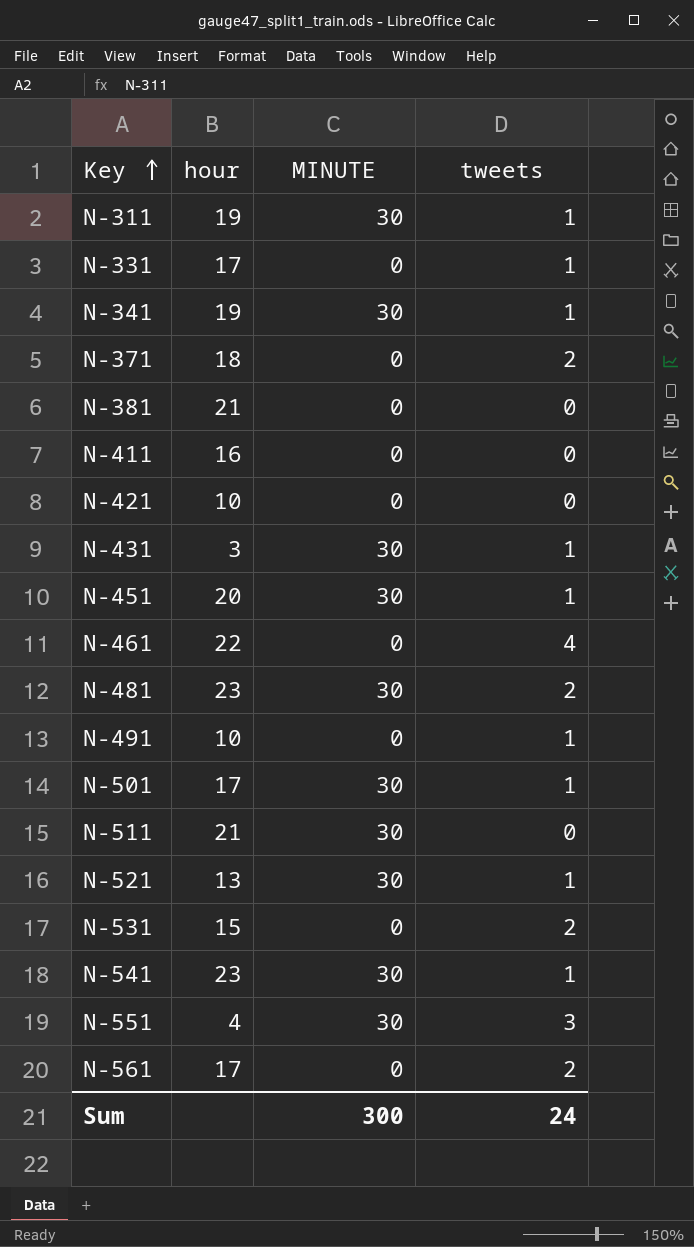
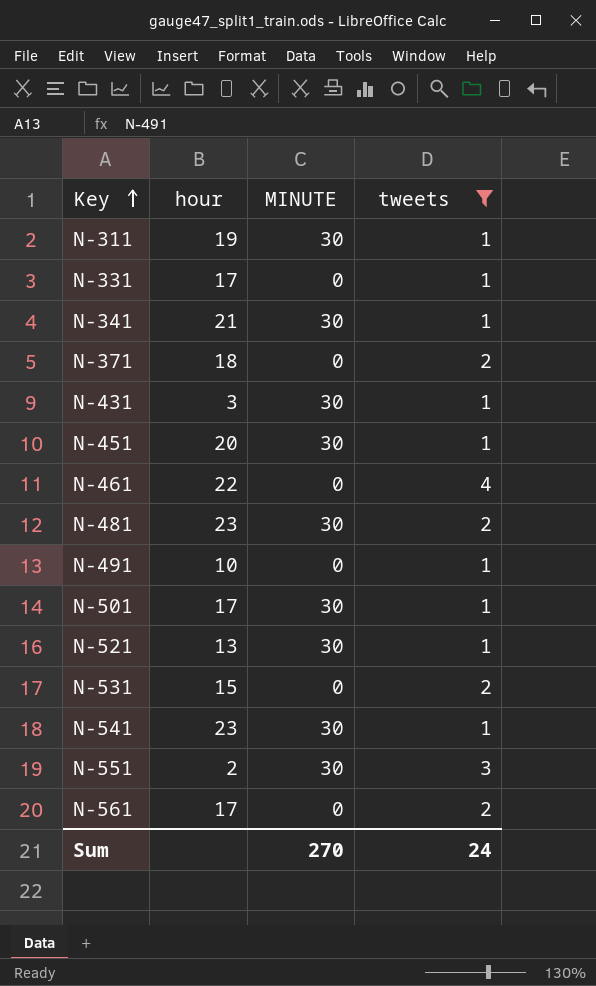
filter: none -> tweets != 0
N-341 | hour: 19 -> 21
N-551 | hour: 4 -> 2
Sum | MINUTE: 300 -> 270

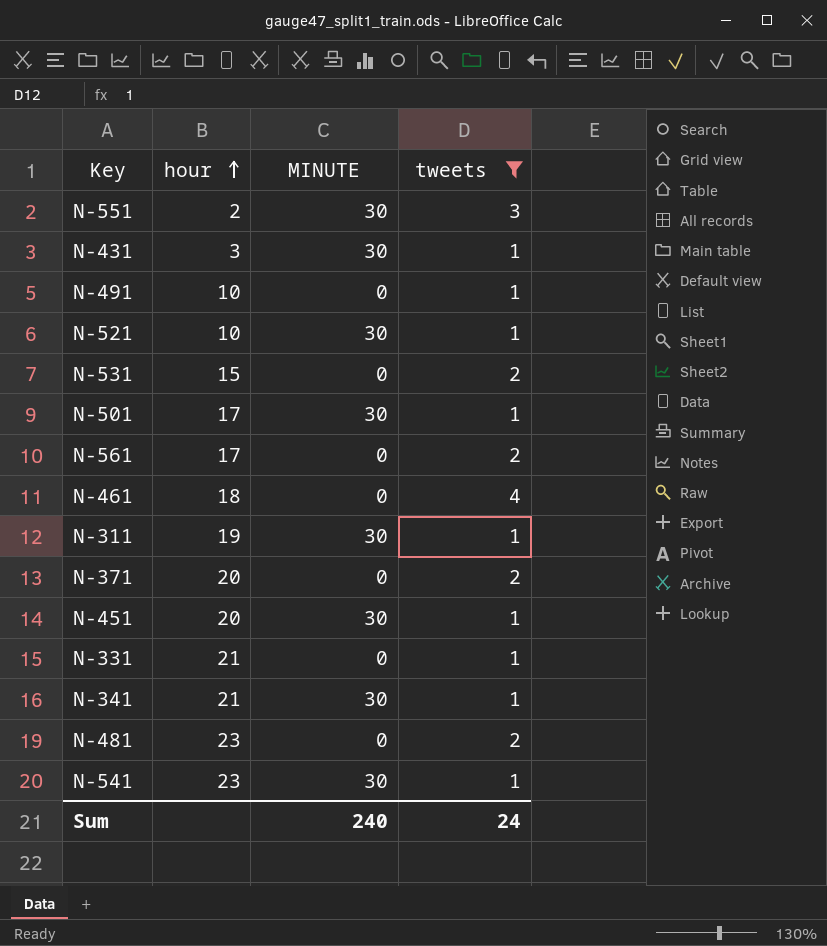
row order: Key ascending -> hour ascending
N-521 | hour: 13 -> 10
N-461 | hour: 22 -> 18
N-371 | hour: 18 -> 20
N-331 | hour: 17 -> 21
N-481 | MINUTE: 30 -> 0
Sum | MINUTE: 270 -> 240

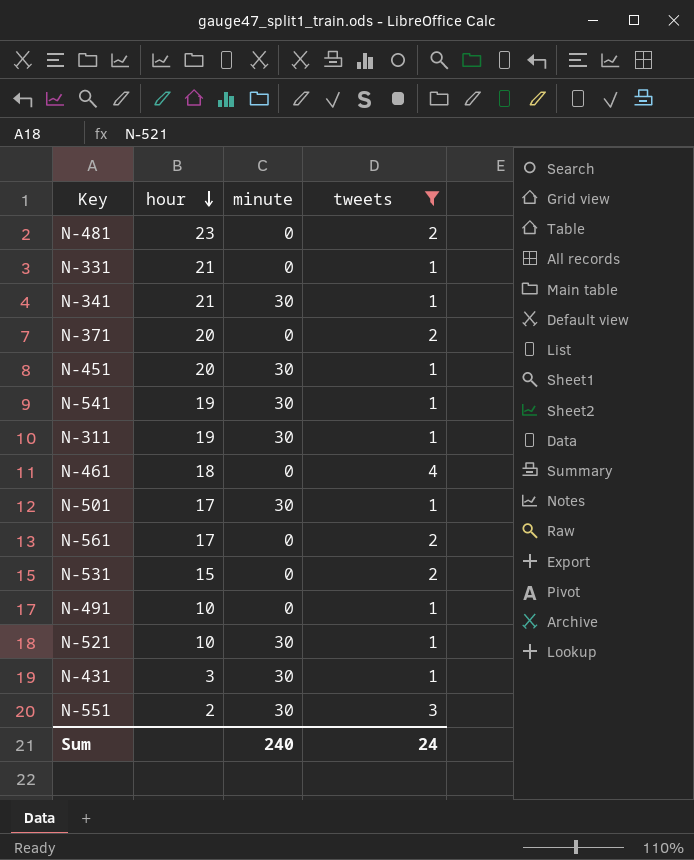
row order: hour ascending -> hour descending
column name: MINUTE -> minute
N-541 | hour: 23 -> 19

